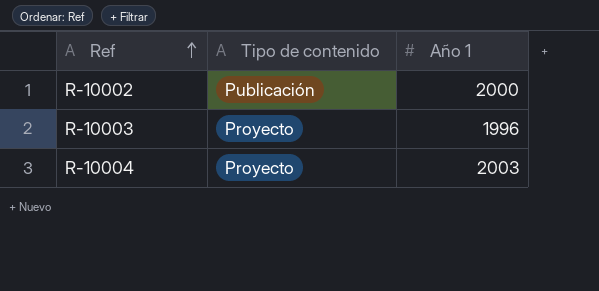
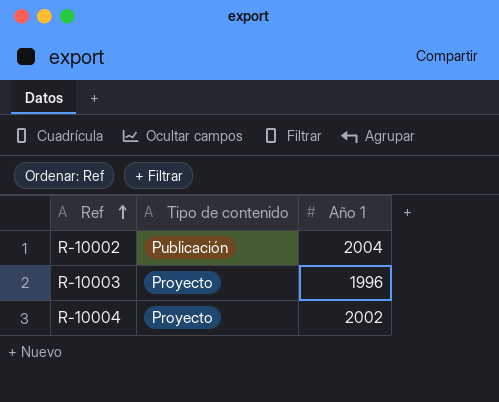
R-10002 | Año 1: 2000 -> 2004
R-10004 | Año 1: 2003 -> 2002

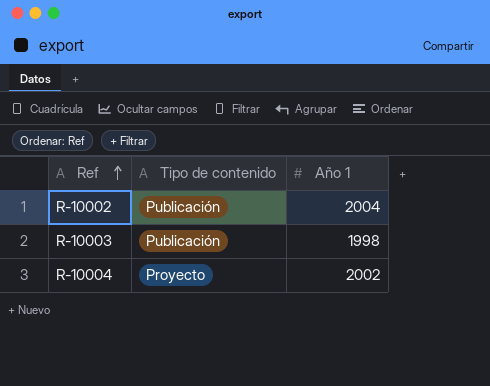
R-10003 | Tipo de contenido: Proyecto -> Publicación
R-10003 | Año 1: 1996 -> 1998

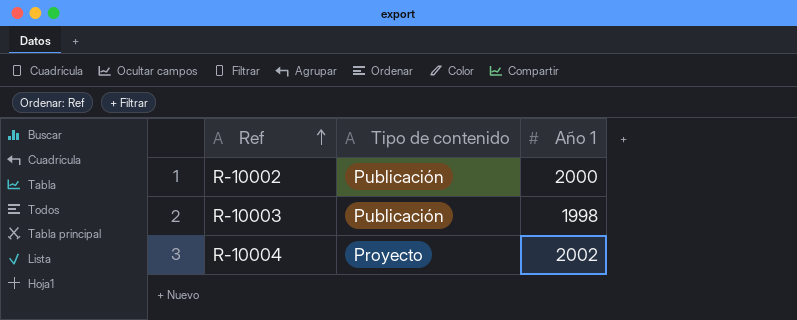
R-10002 | Año 1: 2004 -> 2000

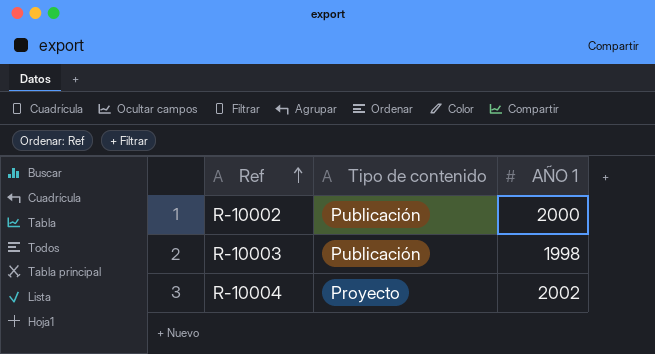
column name: Año 1 -> AÑO 1

